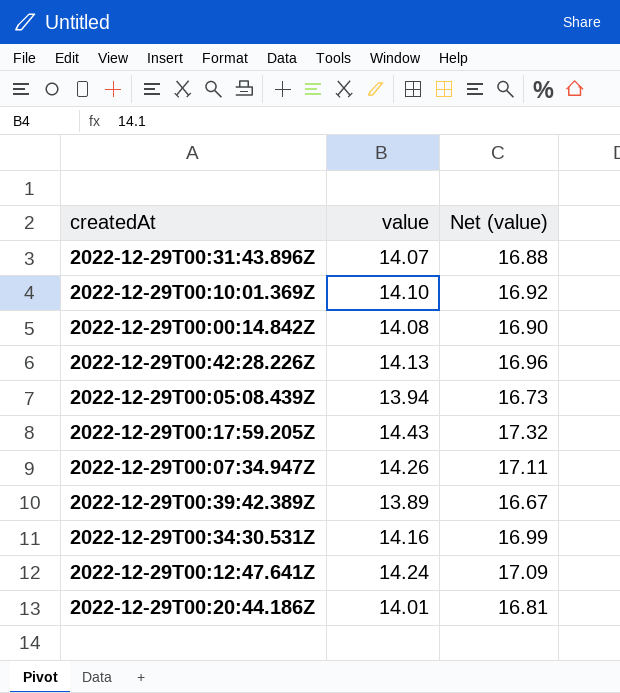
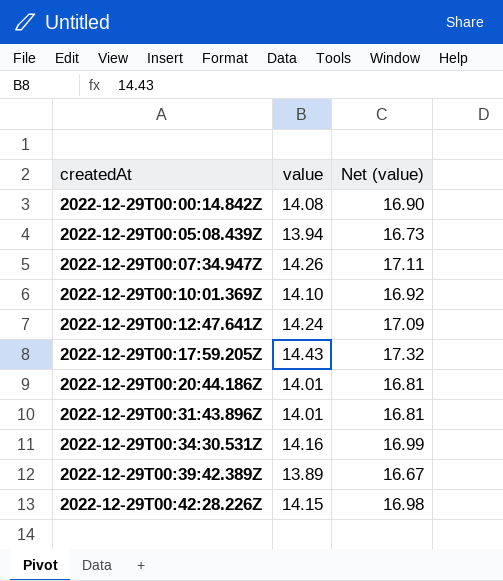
row order: none -> createdAt ascending
2022-12-29T00:31:43.896Z | value: 14.07 -> 14.01
2022-12-29T00:31:43.896Z | Net (value): 16.88 -> 16.81
2022-12-29T00:42:28.226Z | value: 14.13 -> 14.15
2022-12-29T00:42:28.226Z | Net (value): 16.96 -> 16.98

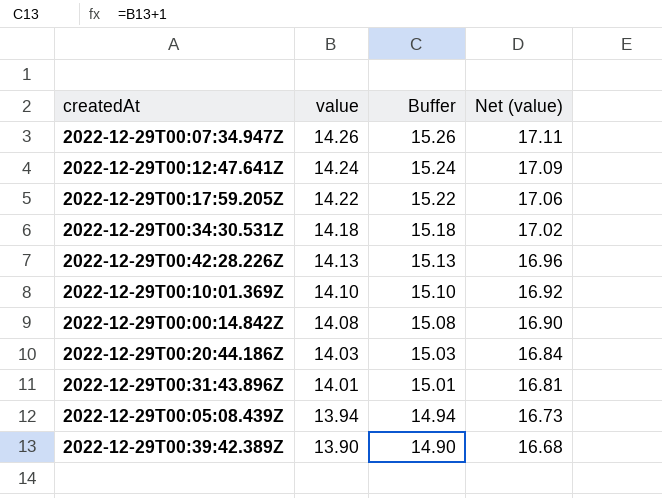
row order: createdAt ascending -> value descending
column Buffer | formula: none -> [value] + 1
2022-12-29T00:17:59.205Z | value: 14.43 -> 14.22
2022-12-29T00:17:59.205Z | Net (value): 17.32 -> 17.06
2022-12-29T00:34:30.531Z | value: 14.16 -> 14.18
2022-12-29T00:34:30.531Z | Net (value): 16.99 -> 17.02
2022-12-29T00:42:28.226Z | value: 14.15 -> 14.13
2022-12-29T00:42:28.226Z | Net (value): 16.98 -> 16.96
2022-12-29T00:20:44.186Z | value: 14.01 -> 14.03
2022-12-29T00:20:44.186Z | Net (value): 16.81 -> 16.84
2022-12-29T00:39:42.389Z | value: 13.89 -> 13.90
2022-12-29T00:39:42.389Z | Net (value): 16.67 -> 16.68

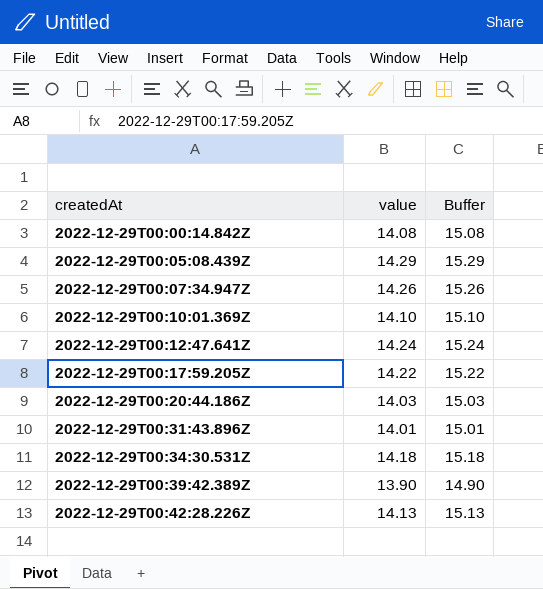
row order: value descending -> createdAt ascending
column Net (value) | formula: [value] * 1.2 -> none
2022-12-29T00:05:08.439Z | value: 13.94 -> 14.29
2022-12-29T00:05:08.439Z | Buffer: 14.94 -> 15.29

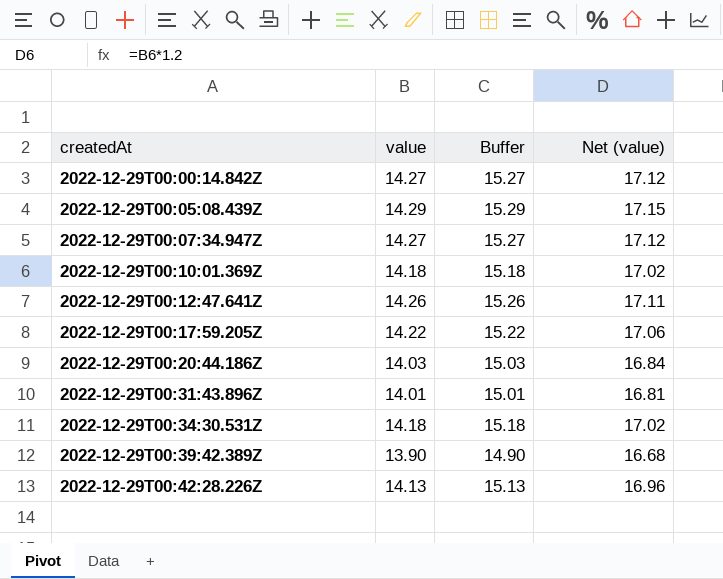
column Net (value) | formula: none -> [value] * 1.2
2022-12-29T00:00:14.842Z | value: 14.08 -> 14.27
2022-12-29T00:00:14.842Z | Buffer: 15.08 -> 15.27
2022-12-29T00:07:34.947Z | value: 14.26 -> 14.27
2022-12-29T00:07:34.947Z | Buffer: 15.26 -> 15.27
2022-12-29T00:10:01.369Z | value: 14.10 -> 14.18
2022-12-29T00:10:01.369Z | Buffer: 15.10 -> 15.18
2022-12-29T00:12:47.641Z | value: 14.24 -> 14.26
2022-12-29T00:12:47.641Z | Buffer: 15.24 -> 15.26

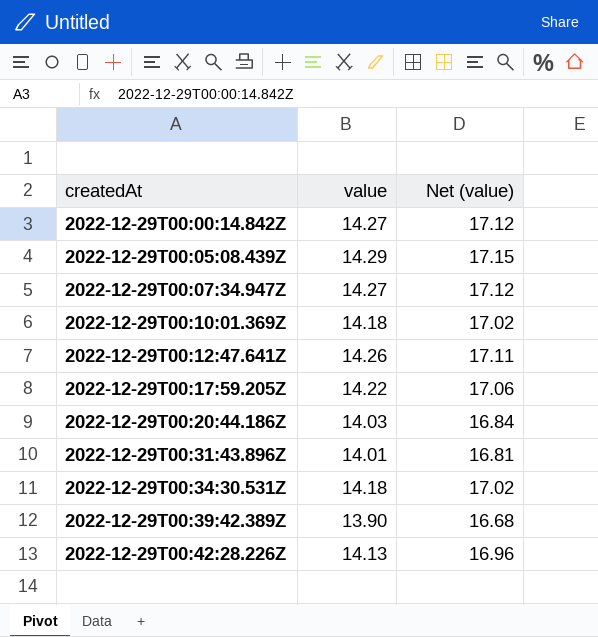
column Buffer | formula: [value] + 1 -> none

